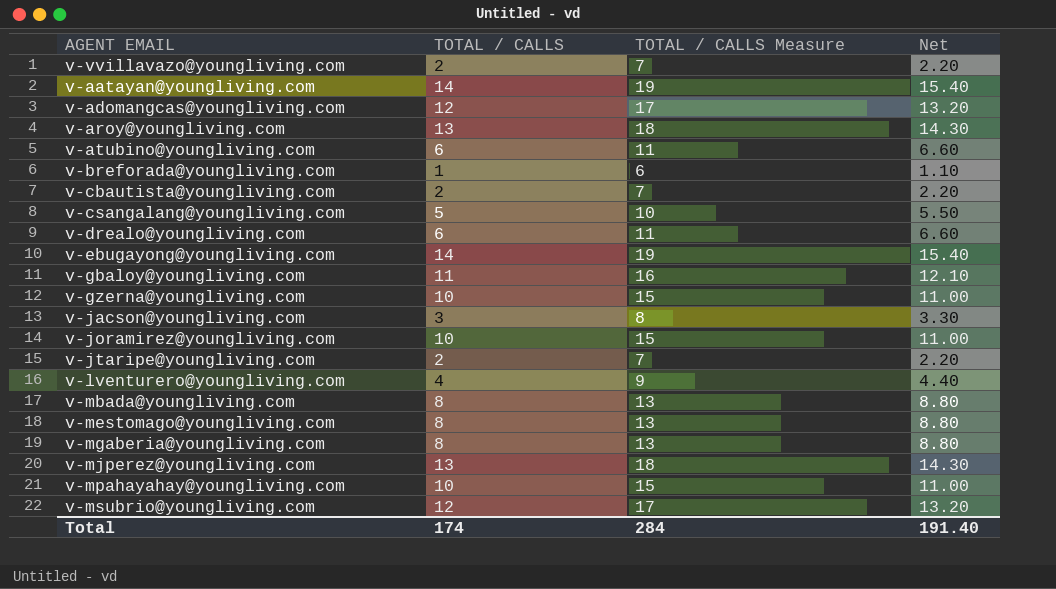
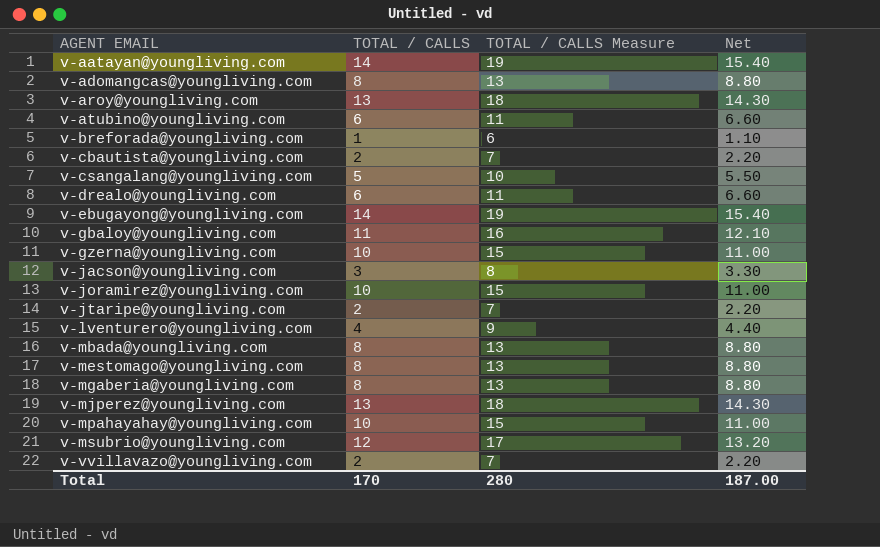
row order: none -> AGENT EMAIL ascending
v-adomangcas@youngliving.com | TOTAL / CALLS: 12 -> 8
v-adomangcas@youngliving.com | TOTAL / CALLS Measure: 17 -> 13
v-adomangcas@youngliving.com | Net: 13.20 -> 8.80
Total | TOTAL / CALLS: 174 -> 170
Total | TOTAL / CALLS Measure: 284 -> 280
Total | Net: 191.40 -> 187.00

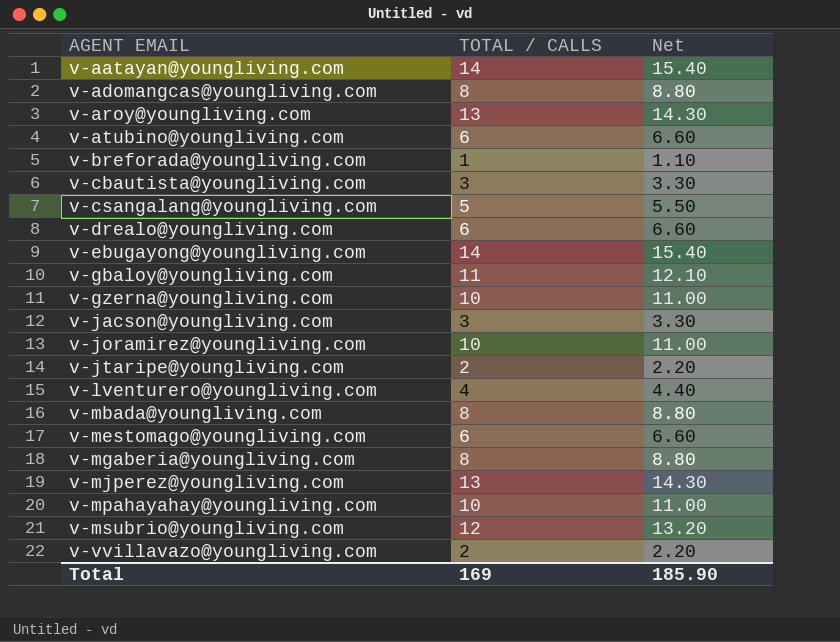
column TOTAL / CALLS Measure | formula: [TOTAL / CALLS] + 5 -> none
v-cbautista@youngliving.com | TOTAL / CALLS: 2 -> 3
v-cbautista@youngliving.com | Net: 2.20 -> 3.30
v-mestomago@youngliving.com | TOTAL / CALLS: 8 -> 6
v-mestomago@youngliving.com | Net: 8.80 -> 6.60
Total | TOTAL / CALLS: 170 -> 169
Total | Net: 187.00 -> 185.90

